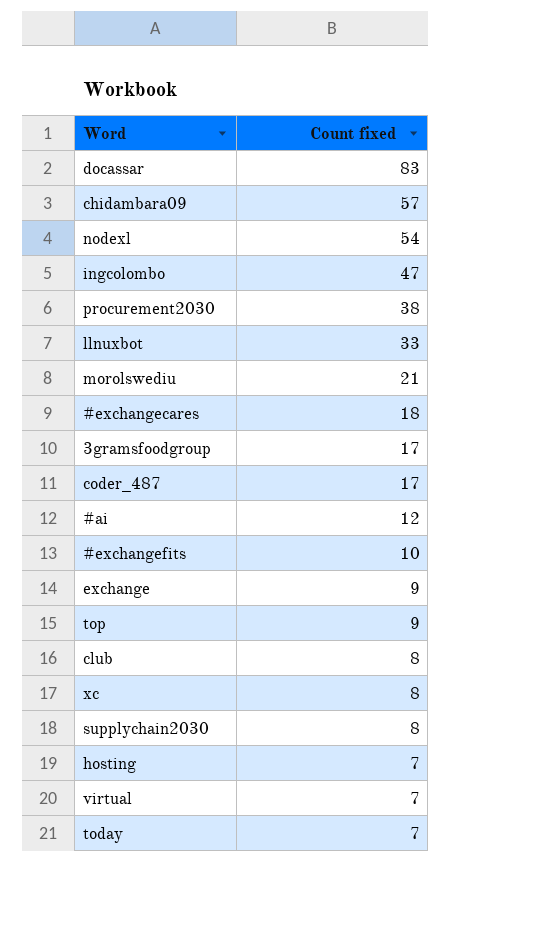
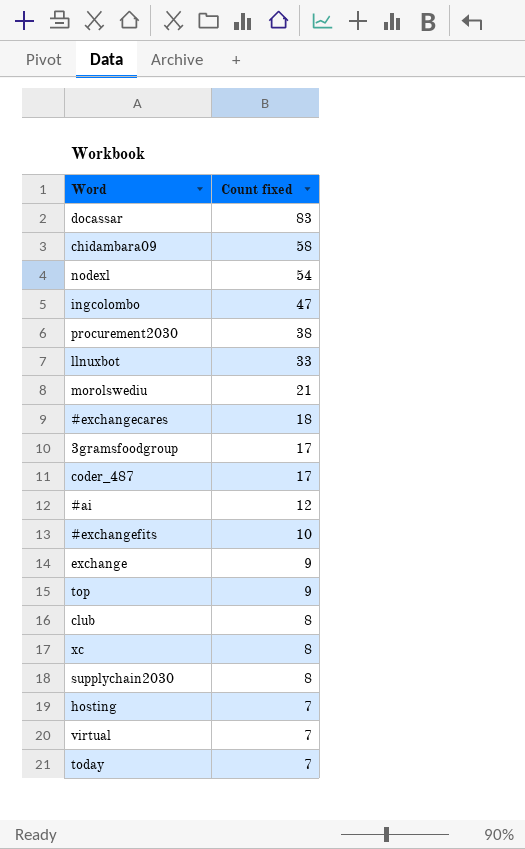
chidambara09 | Count fixed: 57 -> 58

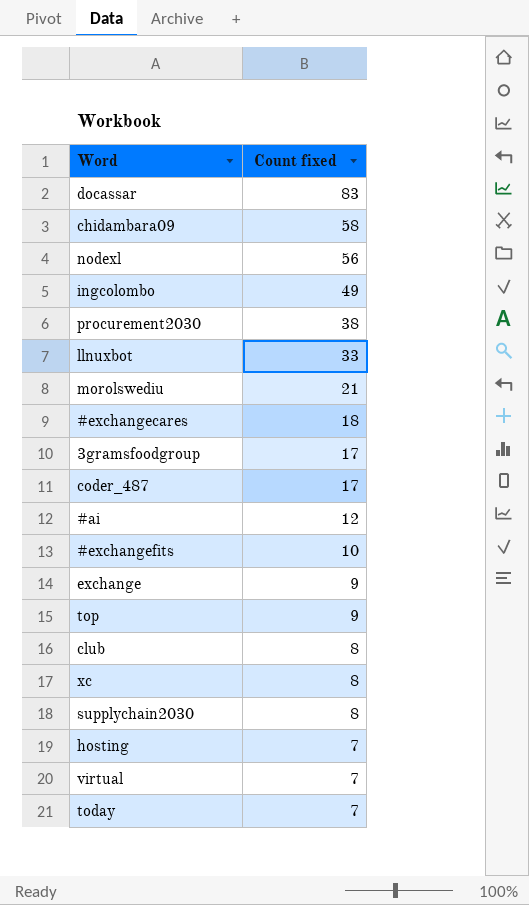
nodexl | Count fixed: 54 -> 56
ingcolombo | Count fixed: 47 -> 49

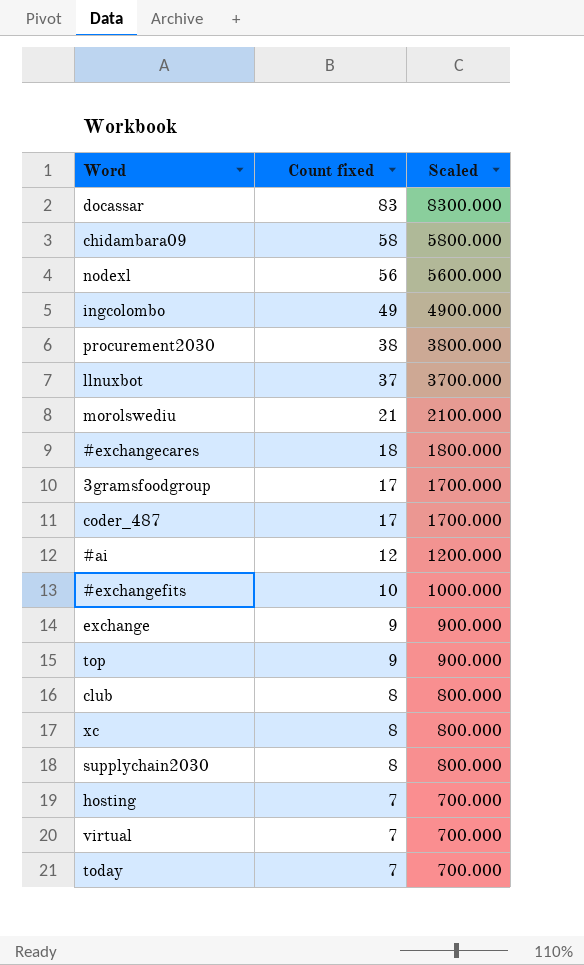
column Scaled | formula: none -> [Count fixed] * 100
llnuxbot | Count fixed: 33 -> 37

